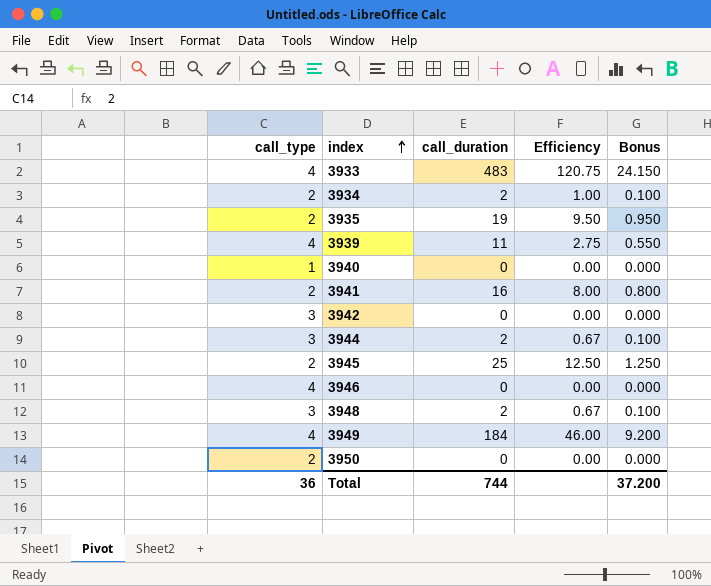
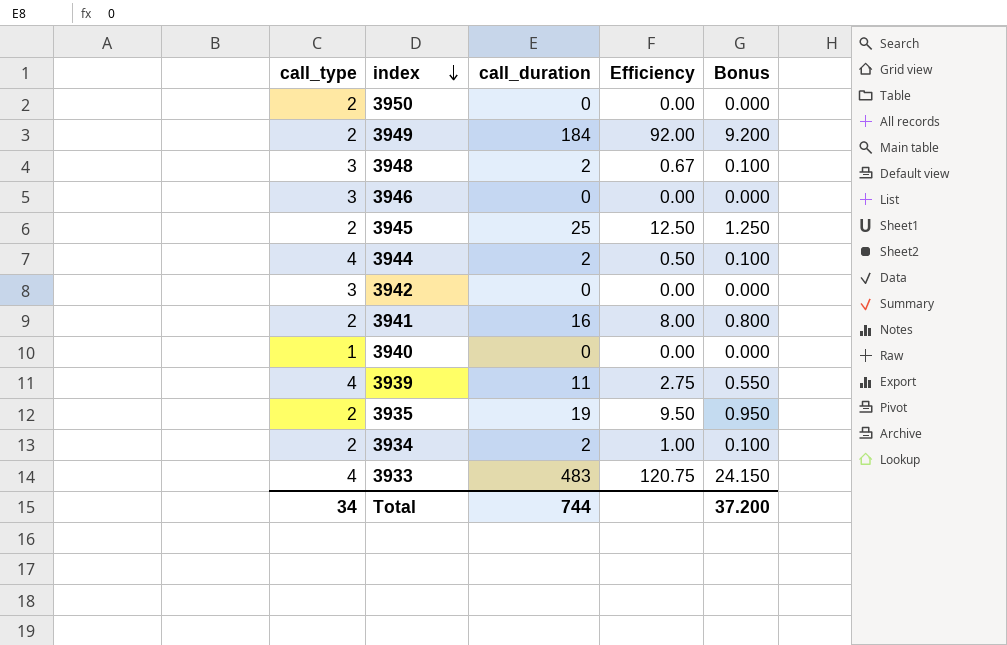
row order: index ascending -> index descending
3949 | call_type: 4 -> 2
3949 | Efficiency: 46.00 -> 92.00
3946 | call_type: 4 -> 3
3944 | call_type: 3 -> 4
3944 | Efficiency: 0.67 -> 0.50
Total | call_type: 36 -> 34

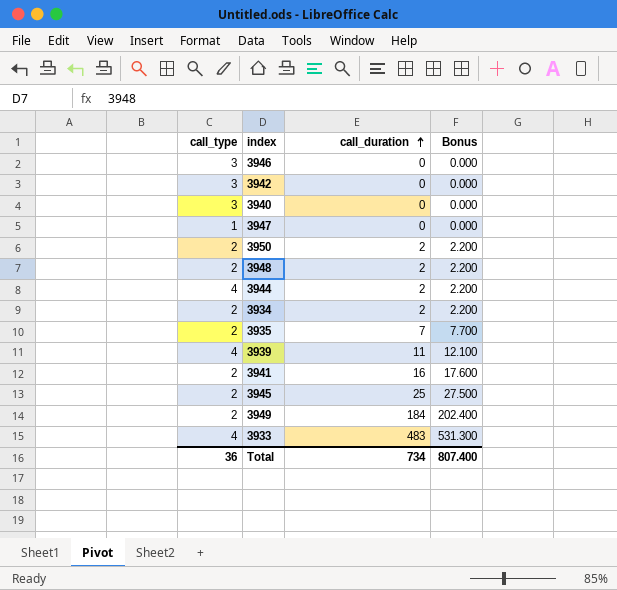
row order: index descending -> call_duration ascending
column Efficiency | formula: [call_duration] / [call_type] -> none
column Bonus | formula: [call_duration] * 0.05 -> [call_duration] * 1.1
3940 | call_type: 1 -> 3
row 3947: none -> 1 | 0 | 0.000
3950 | call_duration: 0 -> 2
3948 | call_type: 3 -> 2
3935 | call_duration: 19 -> 7
Total | call_type: 34 -> 36
Total | call_duration: 744 -> 734
Total | Bonus: 37.200 -> 807.400

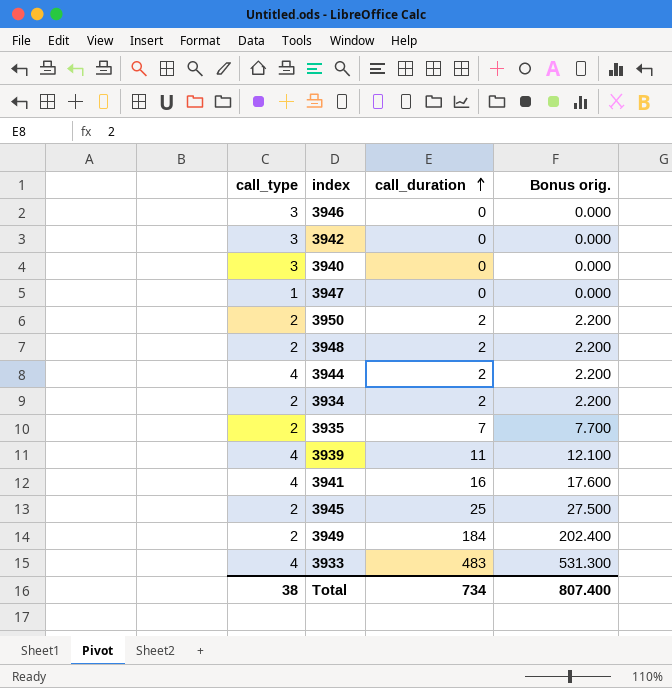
column name: Bonus -> Bonus orig.
3941 | call_type: 2 -> 4
Total | call_type: 36 -> 38

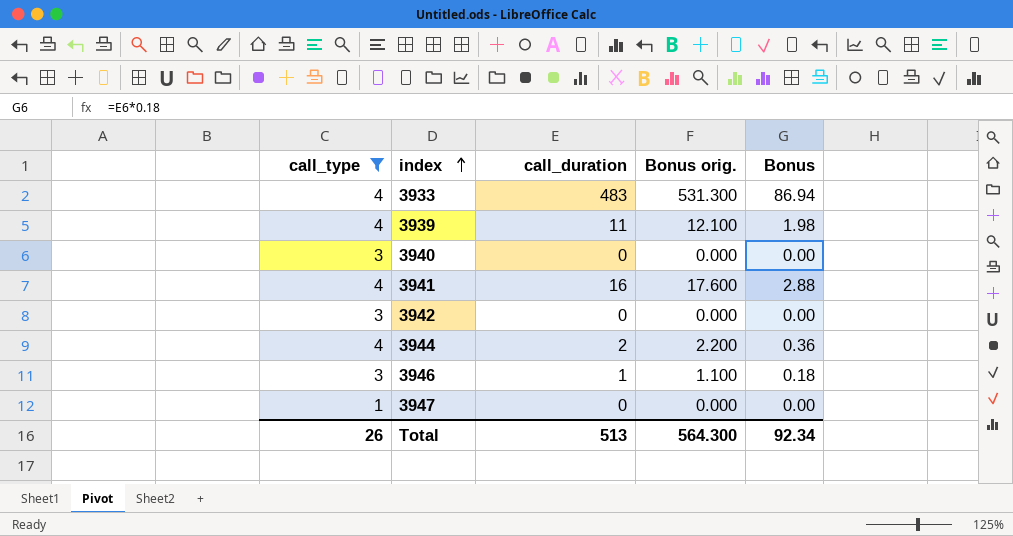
filter: none -> call_type != 2
row order: call_duration ascending -> index ascending
column Bonus | formula: none -> [call_duration] * 0.18
3946 | call_duration: 0 -> 1
3946 | Bonus orig.: 0.000 -> 1.100
Total | call_type: 38 -> 26
Total | call_duration: 734 -> 513
Total | Bonus orig.: 807.400 -> 564.300

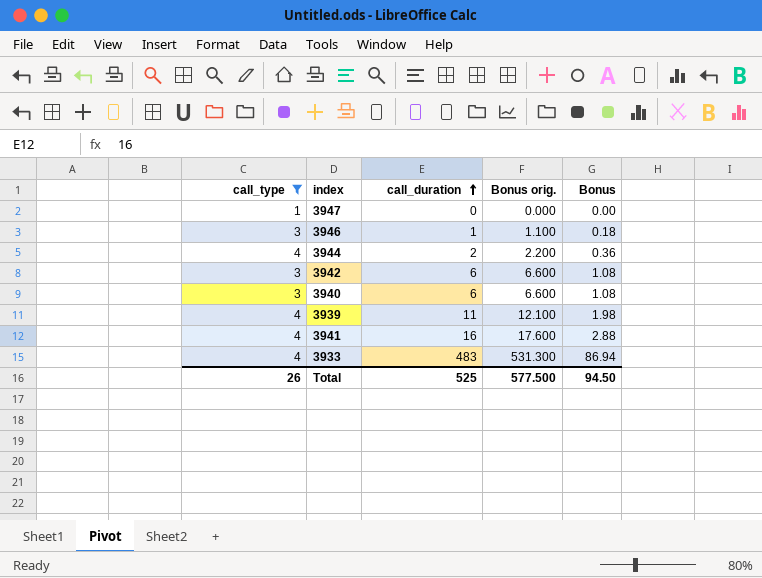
row order: index ascending -> call_duration ascending
3942 | call_duration: 0 -> 6
3942 | Bonus orig.: 0.000 -> 6.600
3942 | Bonus: 0.00 -> 1.08
3940 | call_duration: 0 -> 6
3940 | Bonus orig.: 0.000 -> 6.600
3940 | Bonus: 0.00 -> 1.08
Total | call_duration: 513 -> 525
Total | Bonus orig.: 564.300 -> 577.500
Total | Bonus: 92.34 -> 94.50

